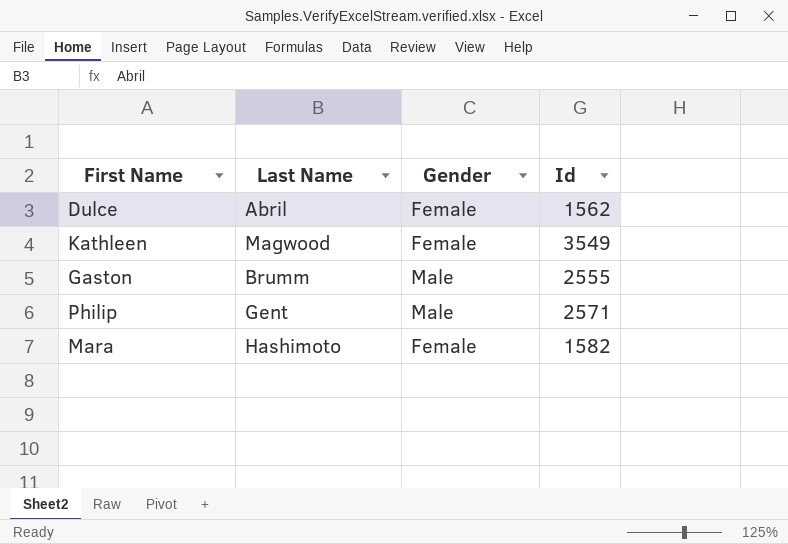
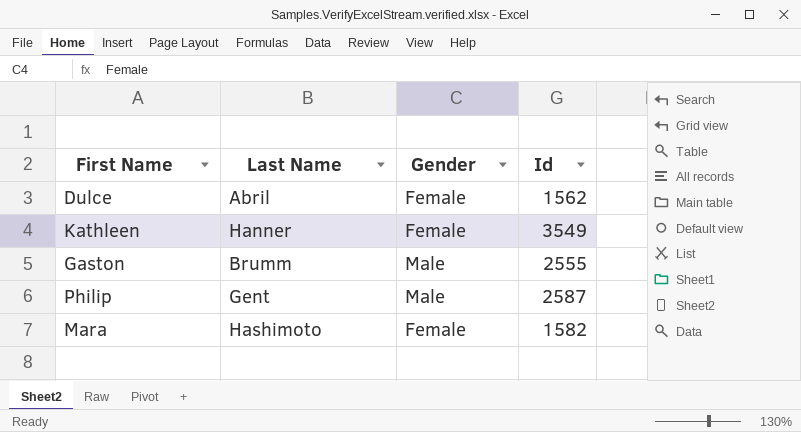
Kathleen | Last Name: Magwood -> Hanner
Philip | Id: 2571 -> 2587

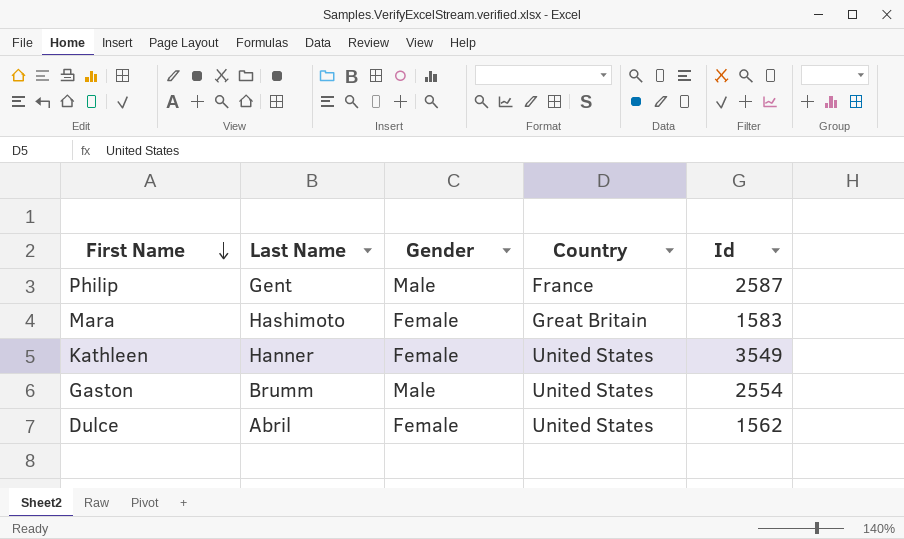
row order: none -> First Name descending
column Country | position: none -> 4
Mara | Id: 1582 -> 1583
Gaston | Id: 2555 -> 2554

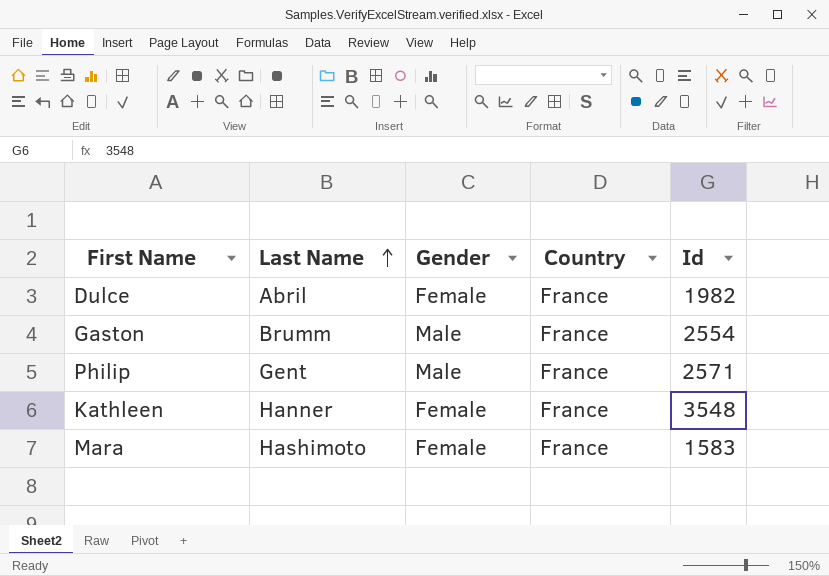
row order: First Name descending -> Last Name ascending
Dulce | Country: United States -> France
Dulce | Id: 1562 -> 1982
Gaston | Country: United States -> France
Philip | Id: 2587 -> 2571
Kathleen | Country: United States -> France
Kathleen | Id: 3549 -> 3548
Mara | Country: Great Britain -> France

